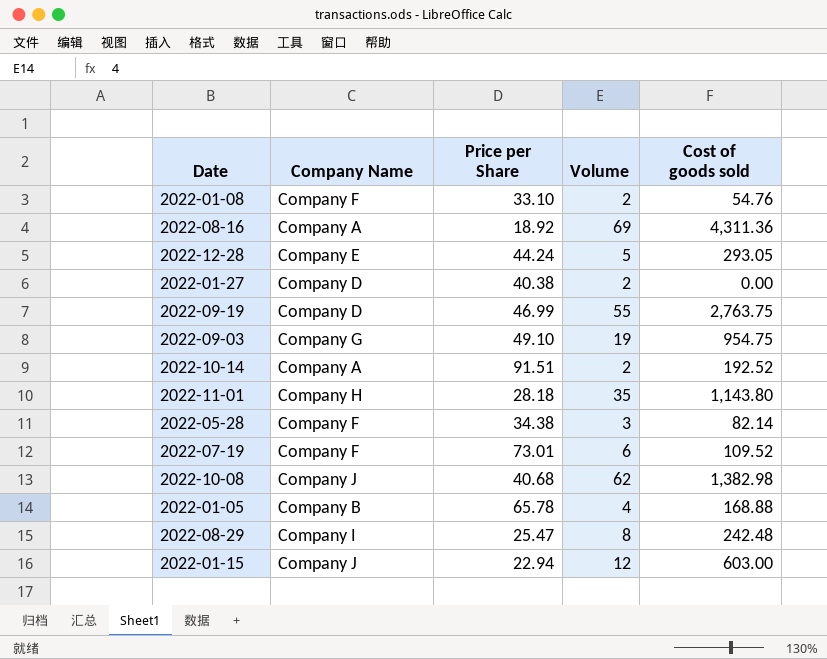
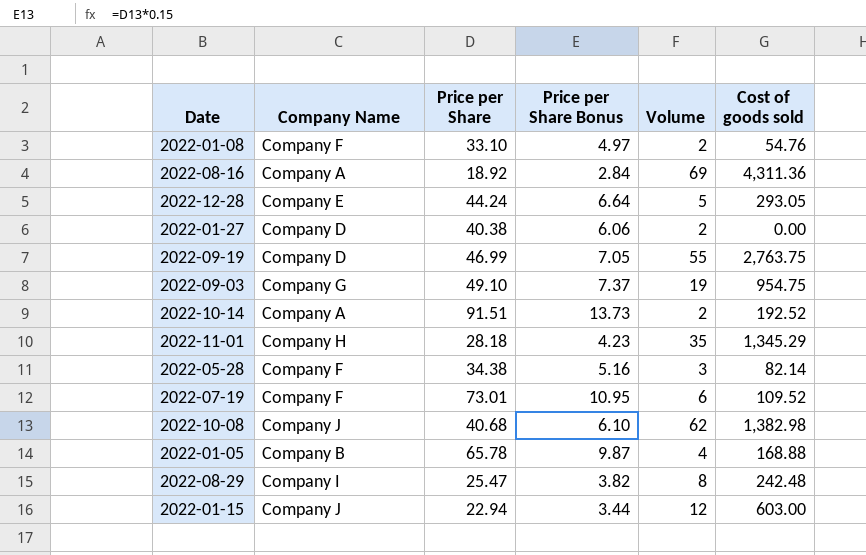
column Price per Share Bonus | formula: none -> [Price per Share] * 0.15
2022-11-01 | Cost of goods sold: 1,143.80 -> 1,345.29

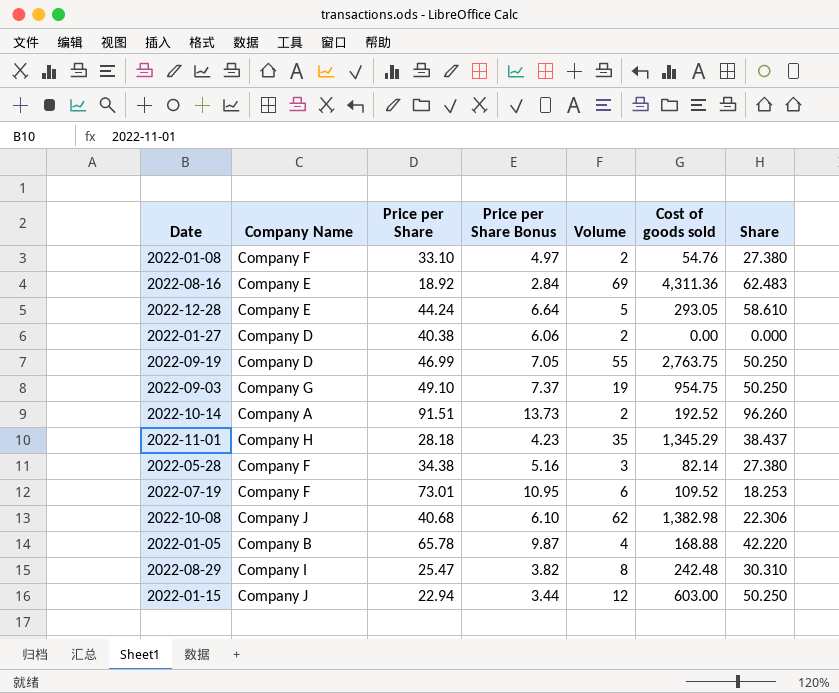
column Share | formula: none -> [Cost of goods sold] / [Volume]
2022-08-16 | Company Name: Company A -> Company E

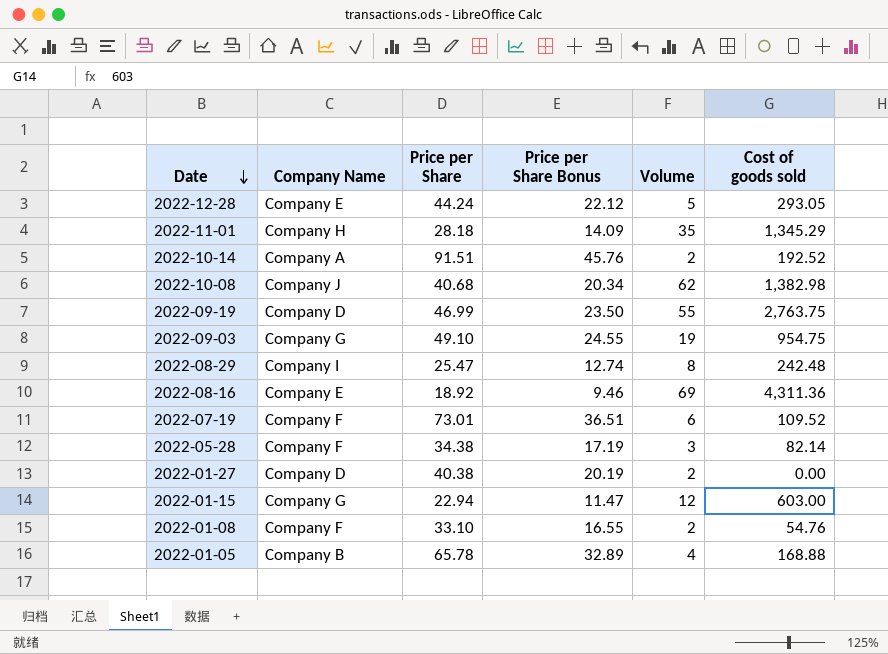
row order: none -> Date descending
column Share | formula: [Cost of goods sold] / [Volume] -> none
column Price per Share Bonus | formula: [Price per Share] * 0.15 -> [Price per Share] * 0.5
2022-01-15 | Company Name: Company J -> Company G

